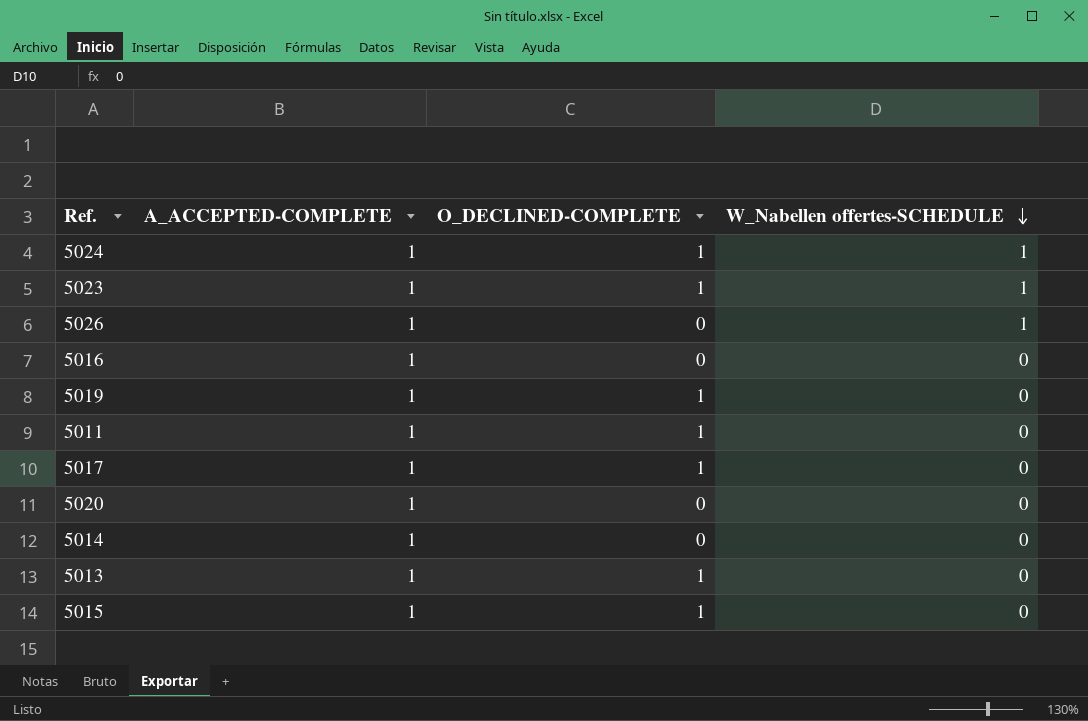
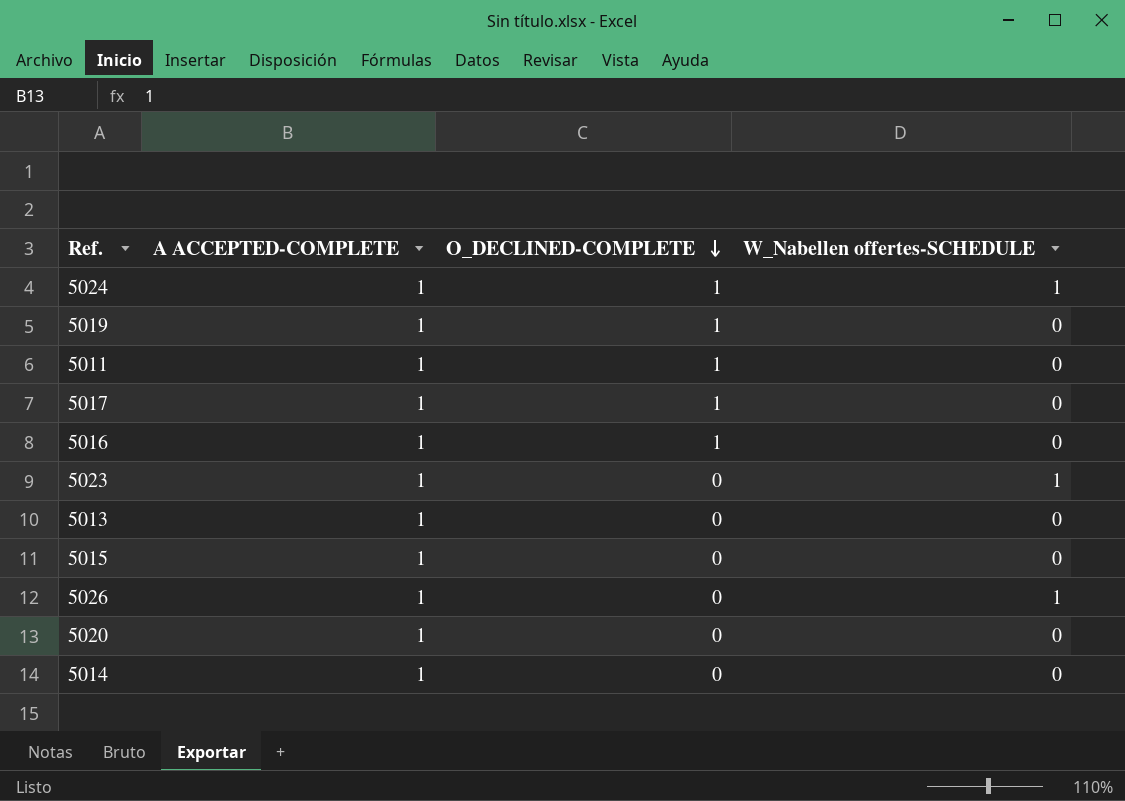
row order: W_Nabellen offertes-SCHEDULE descending -> O_DECLINED-COMPLETE descending
column name: A_ACCEPTED-COMPLETE -> A ACCEPTED-COMPLETE
5016 | O_DECLINED-COMPLETE: 0 -> 1
5023 | O_DECLINED-COMPLETE: 1 -> 0
5013 | O_DECLINED-COMPLETE: 1 -> 0
5015 | O_DECLINED-COMPLETE: 1 -> 0

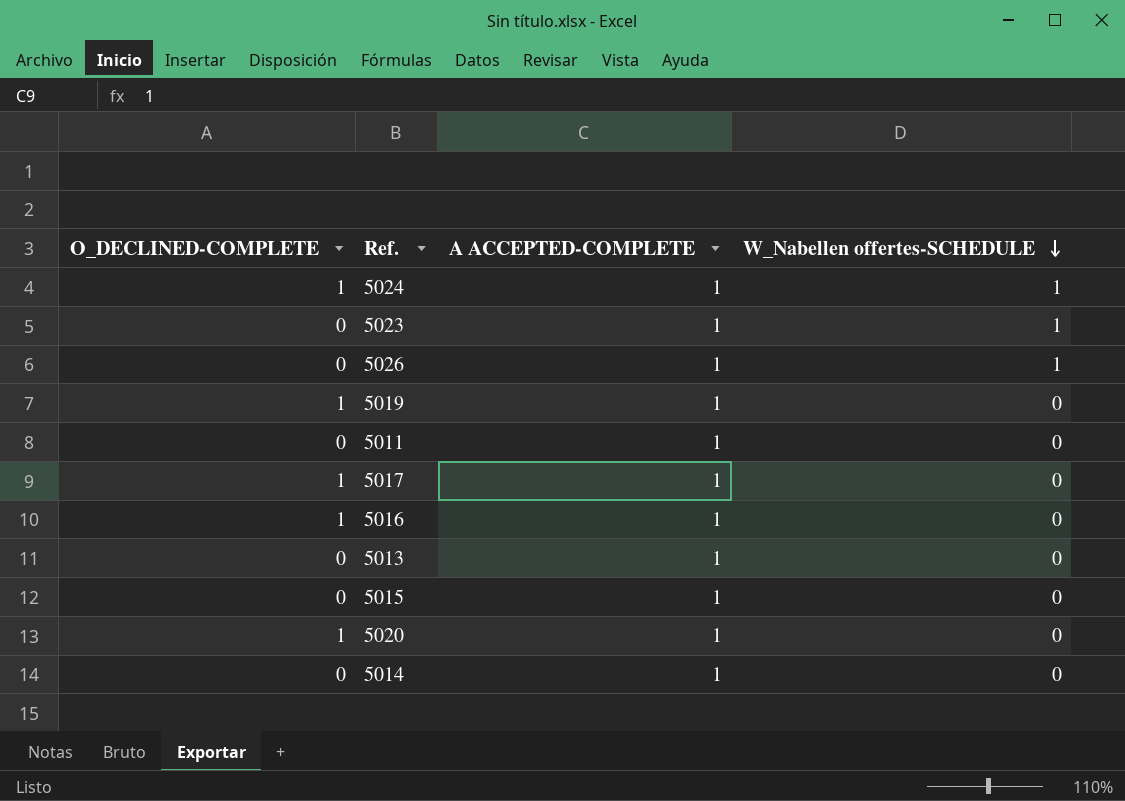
row order: O_DECLINED-COMPLETE descending -> W_Nabellen offertes-SCHEDULE descending
column O_DECLINED-COMPLETE | position: 3 -> 1
5011 | O_DECLINED-COMPLETE: 1 -> 0
5020 | O_DECLINED-COMPLETE: 0 -> 1

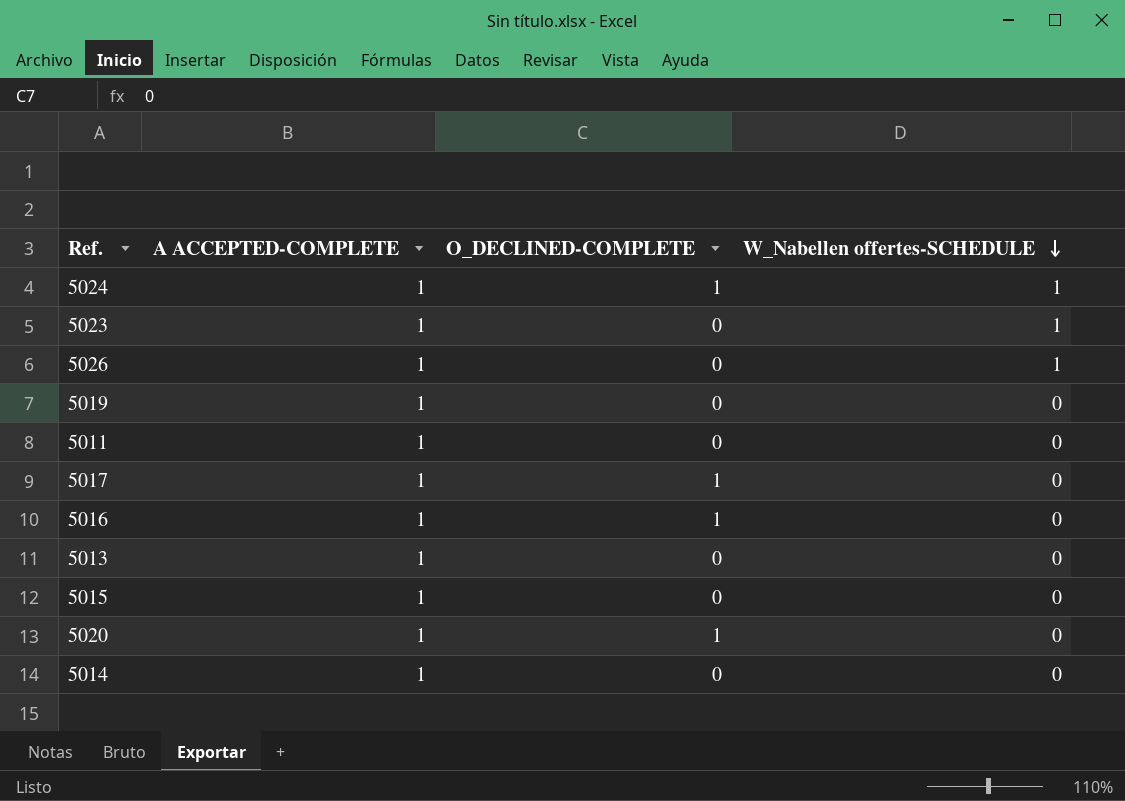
column O_DECLINED-COMPLETE | position: 1 -> 3
5019 | O_DECLINED-COMPLETE: 1 -> 0

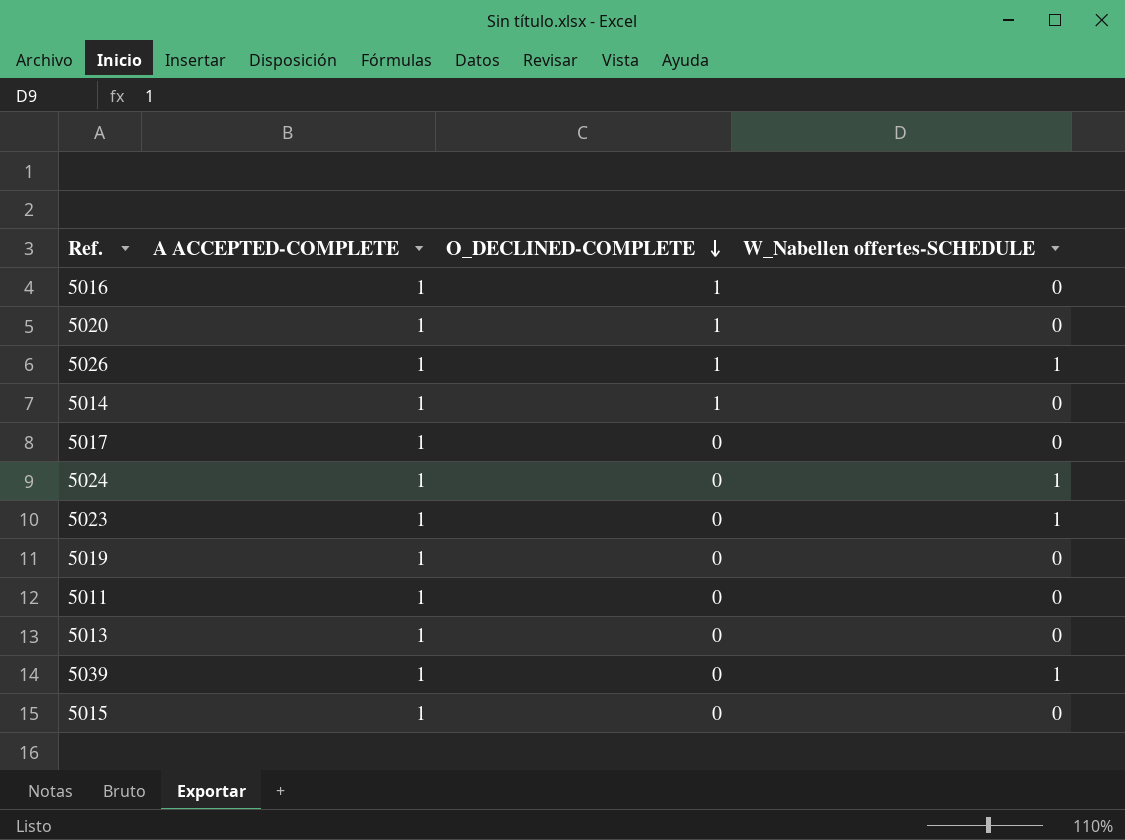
row order: W_Nabellen offertes-SCHEDULE descending -> O_DECLINED-COMPLETE descending
5026 | O_DECLINED-COMPLETE: 0 -> 1
5014 | O_DECLINED-COMPLETE: 0 -> 1
5017 | O_DECLINED-COMPLETE: 1 -> 0
5024 | O_DECLINED-COMPLETE: 1 -> 0
row 5039: none -> 1 | 0 | 1

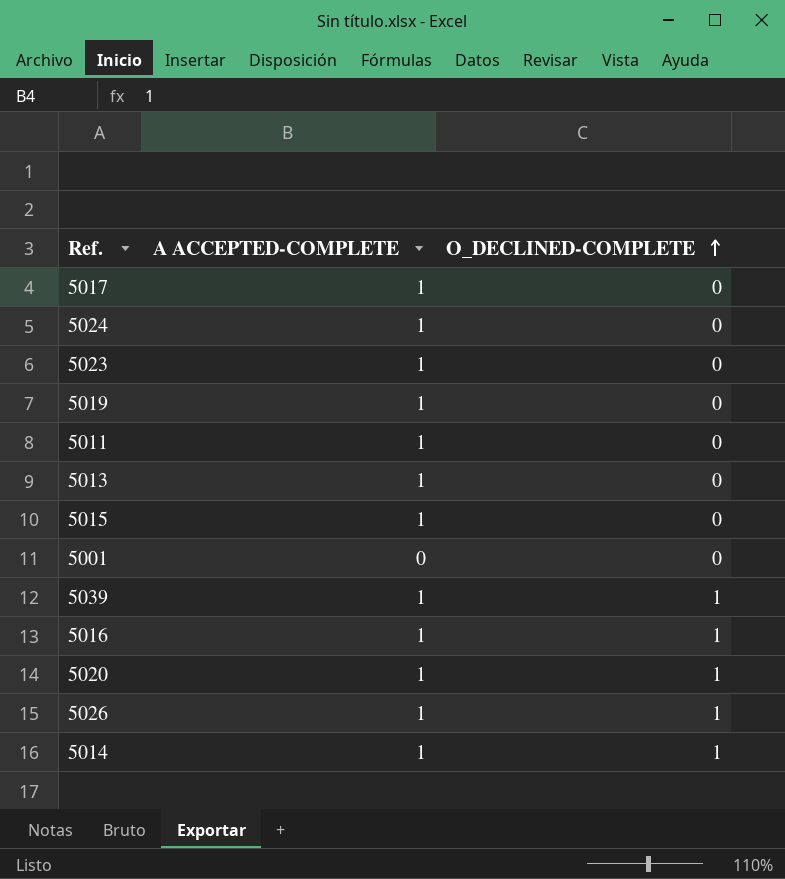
row order: O_DECLINED-COMPLETE descending -> O_DECLINED-COMPLETE ascending
column W_Nabellen offertes-SCHEDULE | position: 4 -> none
row 5001: none -> 0 | 0
5039 | O_DECLINED-COMPLETE: 0 -> 1

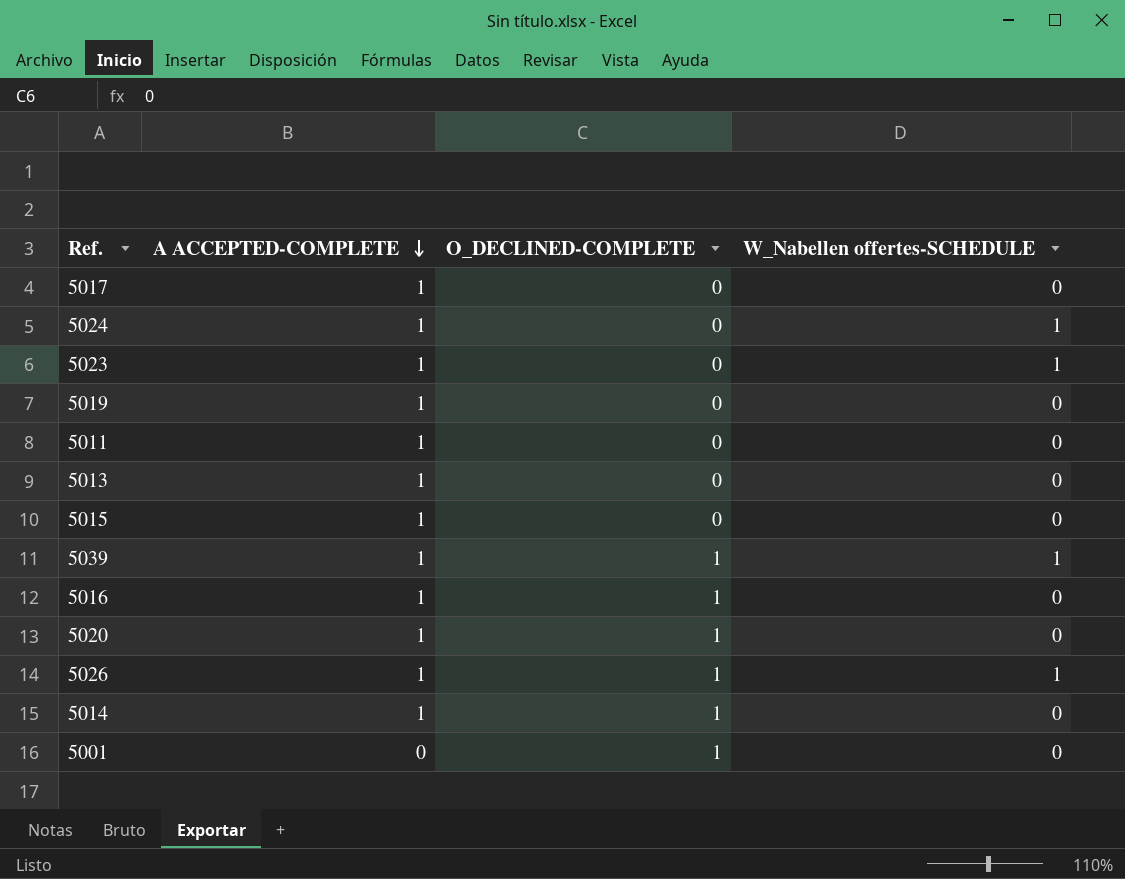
row order: O_DECLINED-COMPLETE ascending -> A ACCEPTED-COMPLETE descending
column W_Nabellen offertes-SCHEDULE | position: none -> 4
5001 | O_DECLINED-COMPLETE: 0 -> 1

